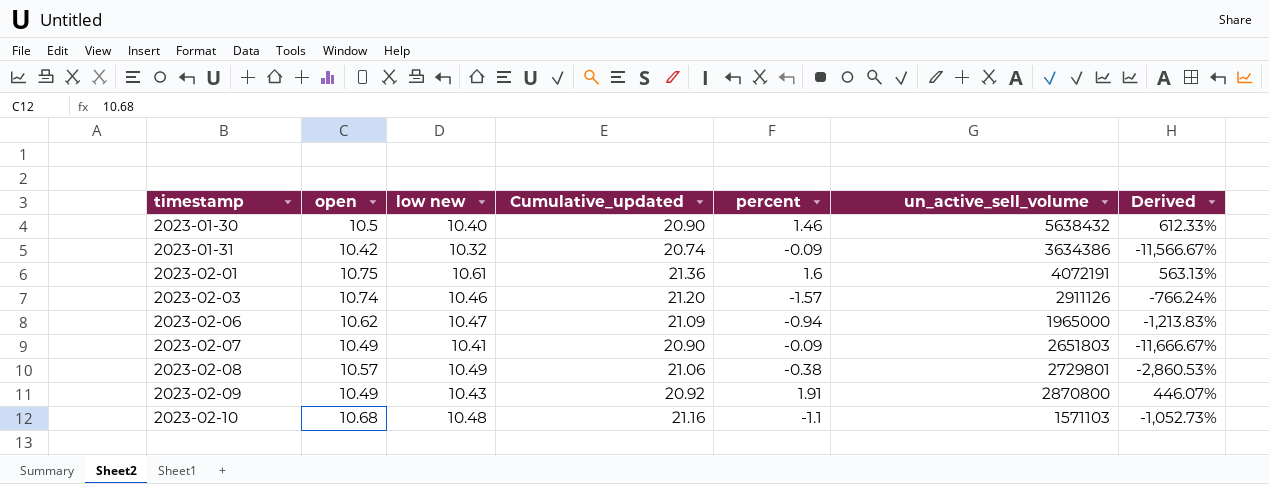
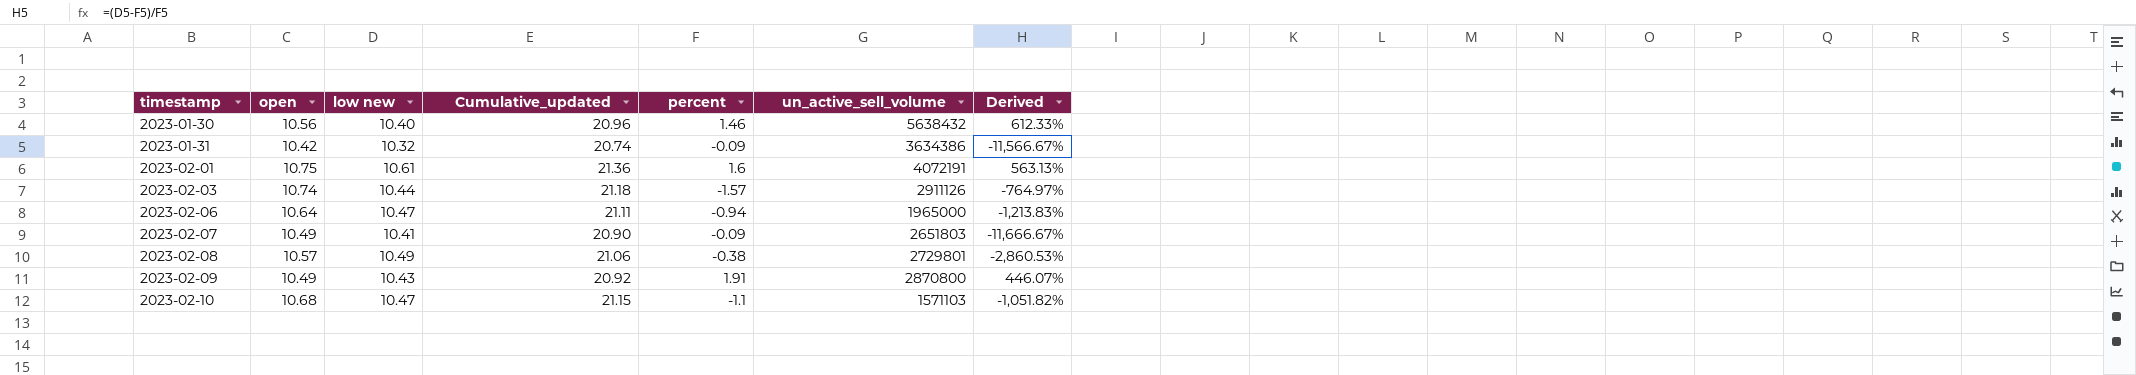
2023-01-30 | open: 10.5 -> 10.56
2023-01-30 | Cumulative_updated: 20.90 -> 20.96
2023-02-03 | low new: 10.46 -> 10.44
2023-02-03 | Cumulative_updated: 21.20 -> 21.18
2023-02-03 | Derived: -766.24% -> -764.97%
2023-02-06 | open: 10.62 -> 10.64
2023-02-06 | Cumulative_updated: 21.09 -> 21.11
2023-02-10 | low new: 10.48 -> 10.47
2023-02-10 | Cumulative_updated: 21.16 -> 21.15
2023-02-10 | Derived: -1,052.73% -> -1,051.82%

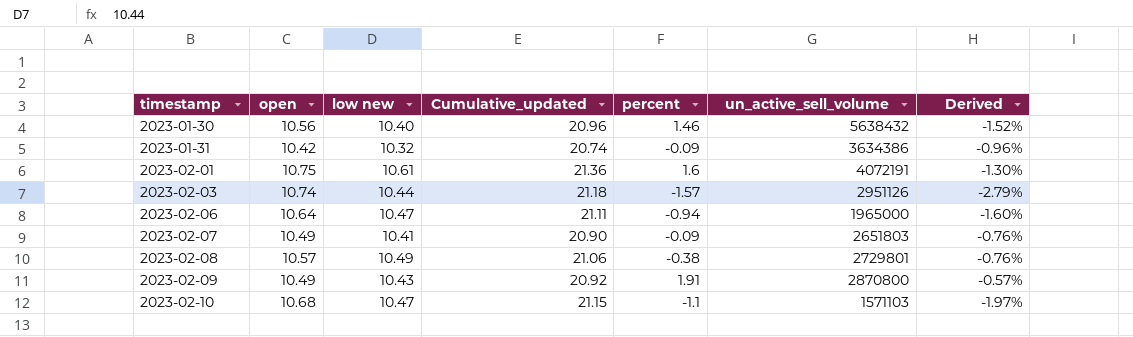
column Derived | formula: ([low new] - [percent]) / [percent] -> ([low new] - [open]) / [open]
2023-02-03 | un_active_sell_volume: 2911126 -> 2951126

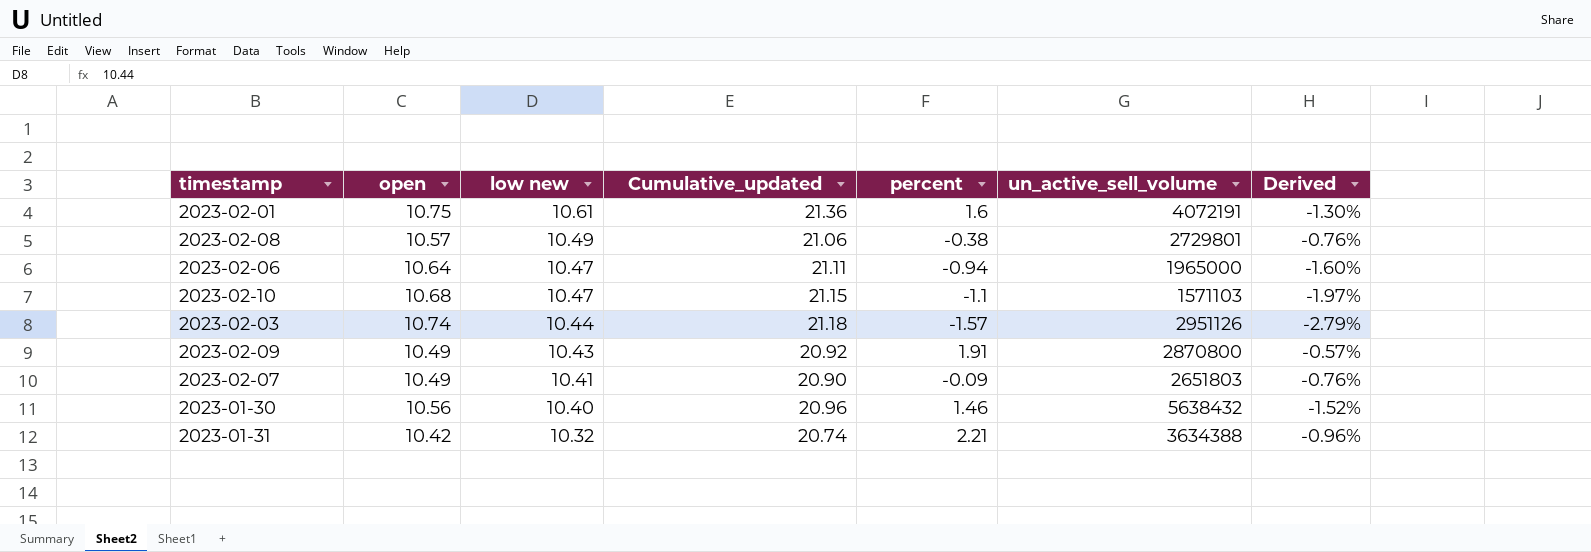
row order: timestamp ascending -> low new descending
2023-01-31 | percent: -0.09 -> 2.21
2023-01-31 | un_active_sell_volume: 3634386 -> 3634388

